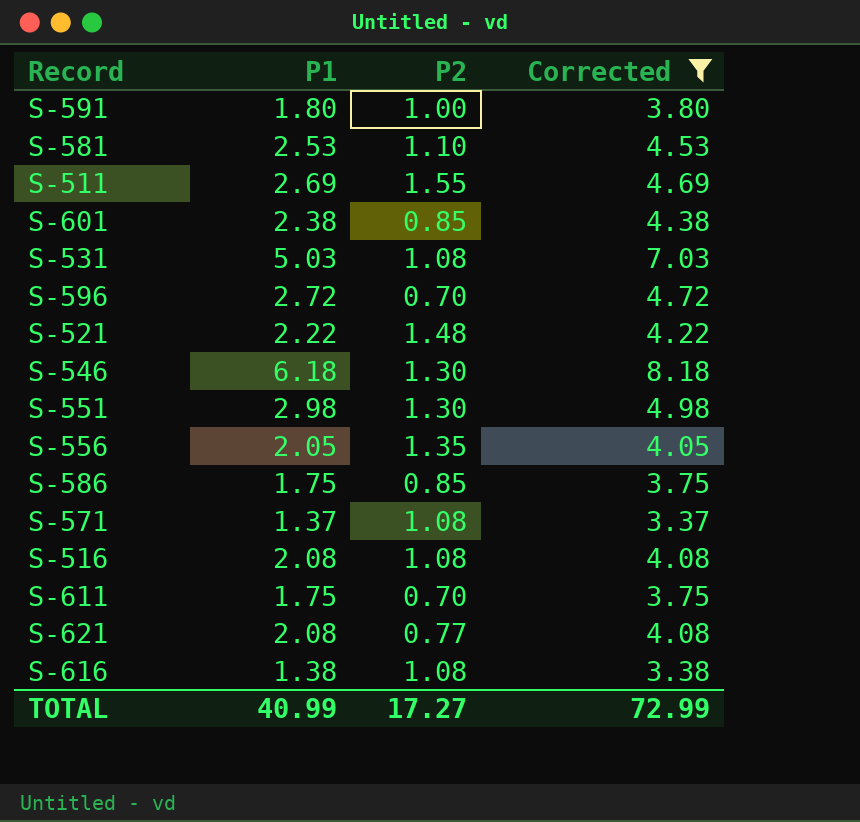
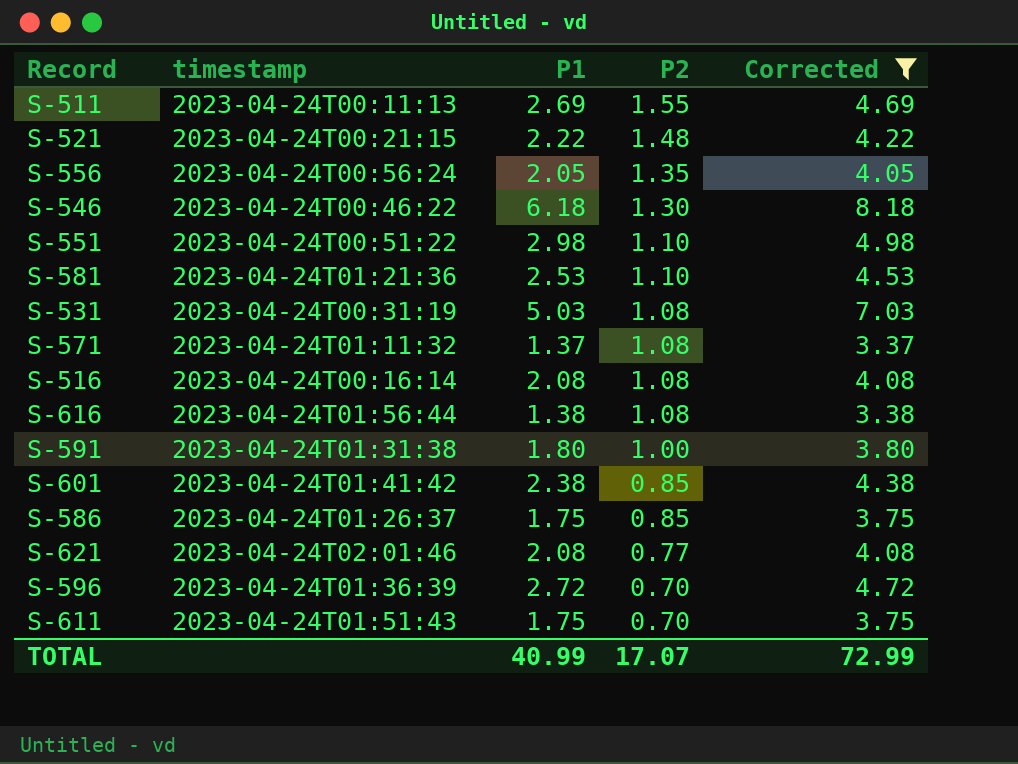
row order: none -> P2 descending
column timestamp | position: none -> 2
S-551 | P2: 1.30 -> 1.10
TOTAL | P2: 17.27 -> 17.07

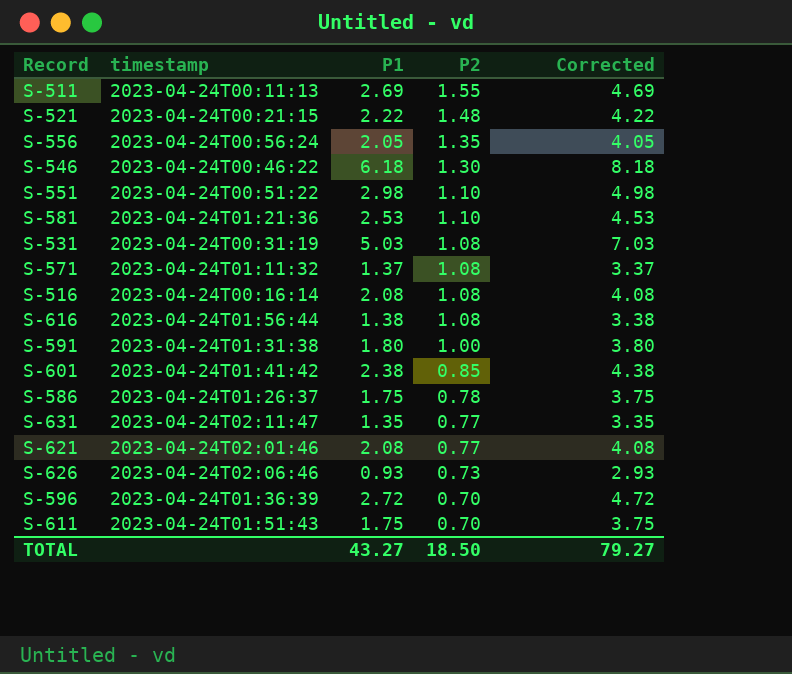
filter: Corrected >= 3.37 -> none
S-586 | P2: 0.85 -> 0.78
TOTAL | P1: 40.99 -> 43.27
TOTAL | P2: 17.07 -> 18.50
TOTAL | Corrected: 72.99 -> 79.27

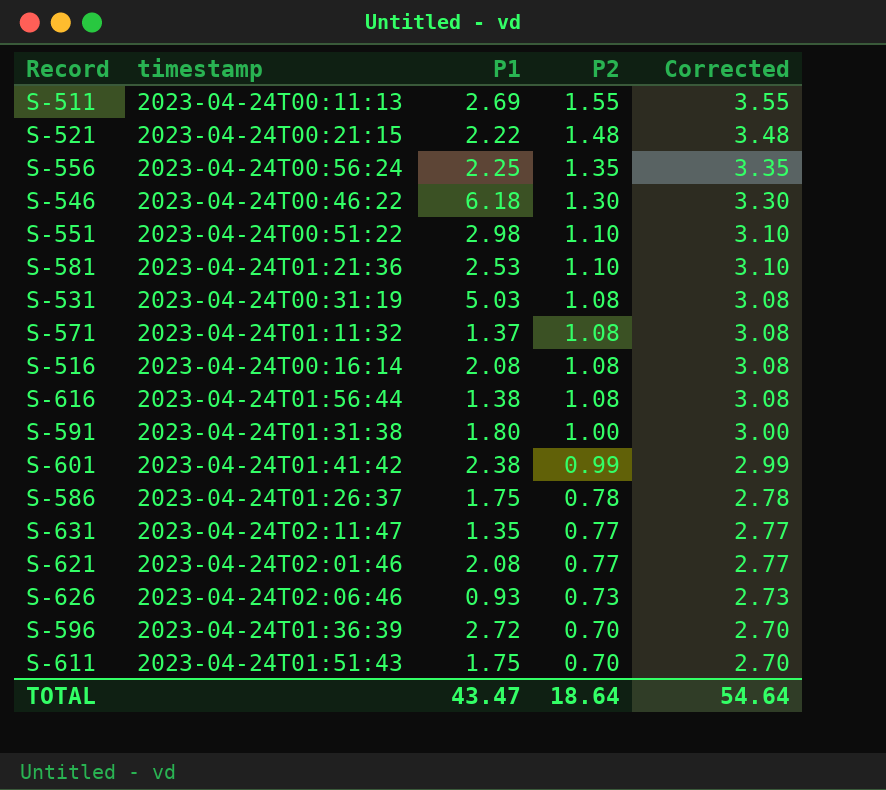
column Corrected | formula: [P1] + 2 -> [P2] + 2
S-556 | P1: 2.05 -> 2.25
S-601 | P2: 0.85 -> 0.99
TOTAL | P1: 43.27 -> 43.47
TOTAL | P2: 18.50 -> 18.64
TOTAL | Corrected: 79.27 -> 54.64

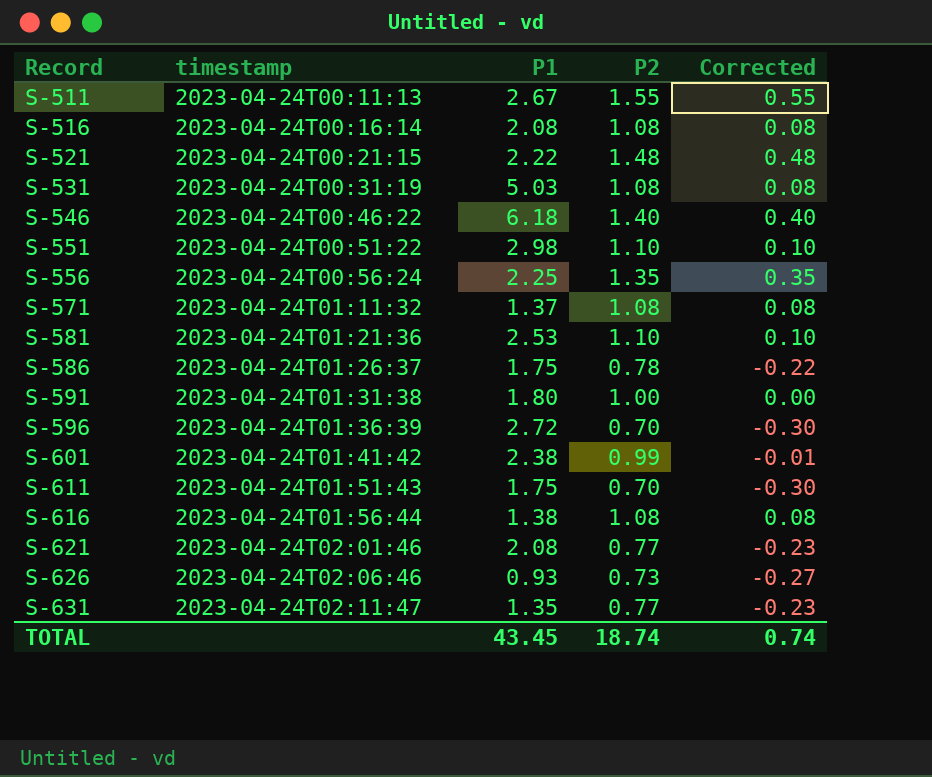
row order: P2 descending -> Record ascending
column Corrected | formula: [P2] + 2 -> [P2] - 1
S-511 | P1: 2.69 -> 2.67
S-546 | P2: 1.30 -> 1.40
TOTAL | P1: 43.47 -> 43.45
TOTAL | P2: 18.64 -> 18.74
TOTAL | Corrected: 54.64 -> 0.74

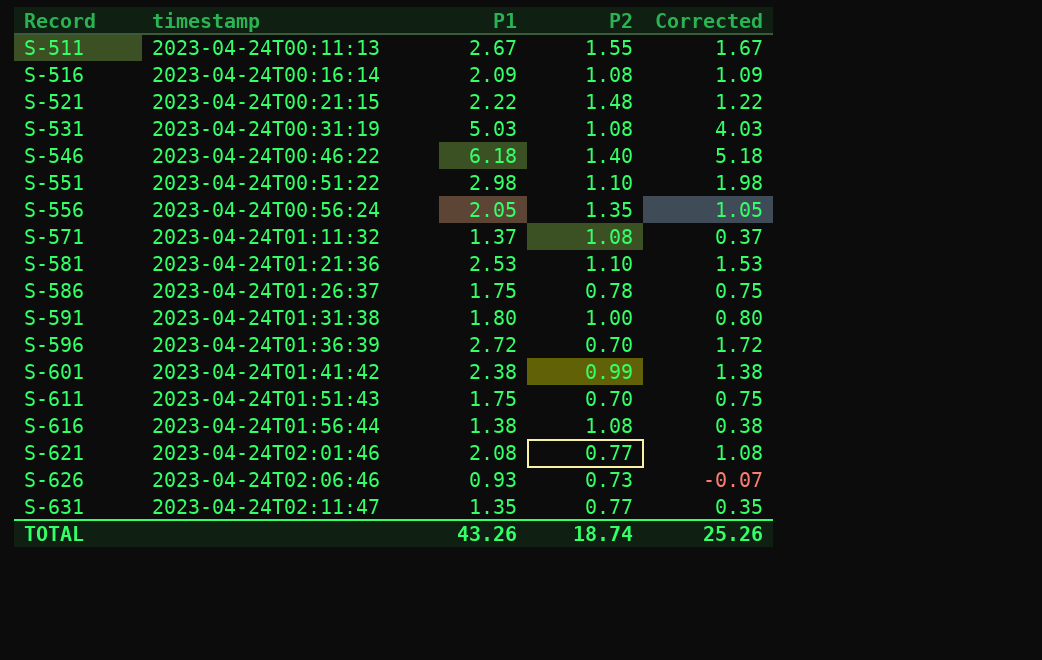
column Corrected | formula: [P2] - 1 -> [P1] - 1
S-516 | P1: 2.08 -> 2.09
S-556 | P1: 2.25 -> 2.05
TOTAL | P1: 43.45 -> 43.26
TOTAL | Corrected: 0.74 -> 25.26

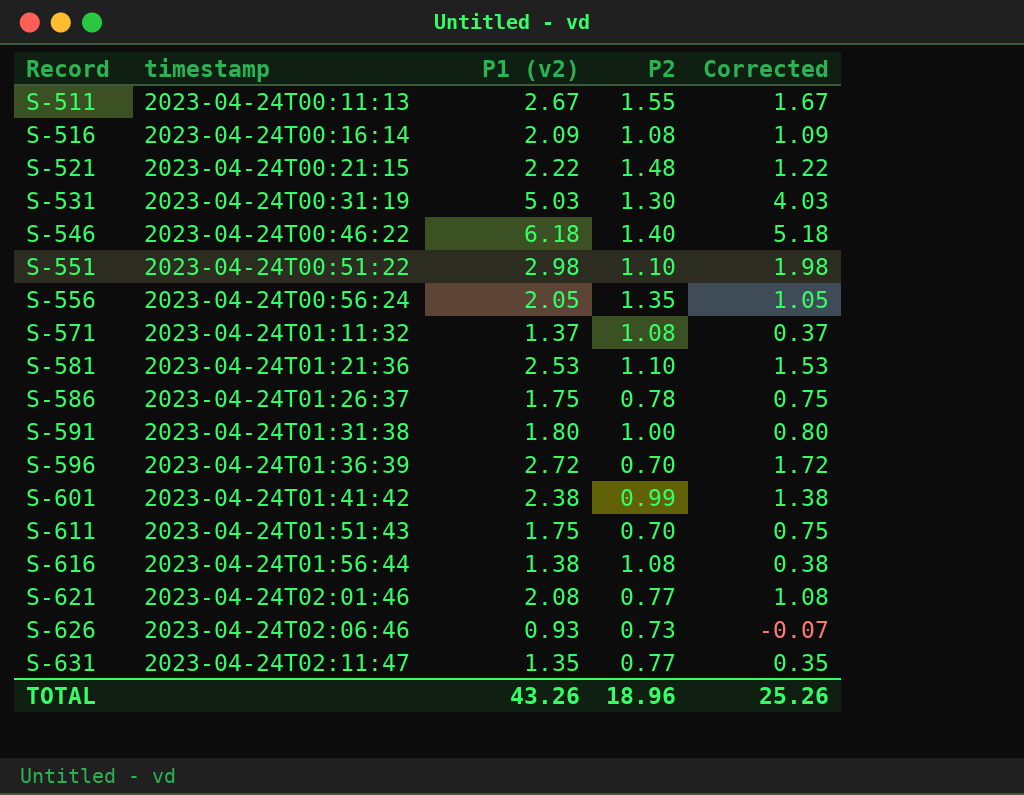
column name: P1 -> P1 (v2)
S-531 | P2: 1.08 -> 1.30
TOTAL | P2: 18.74 -> 18.96

